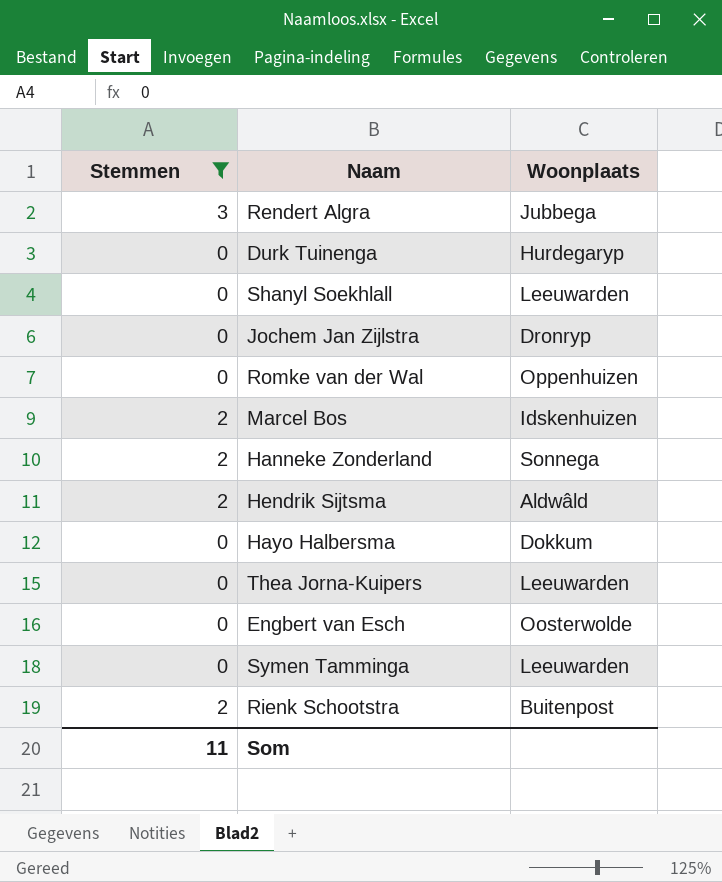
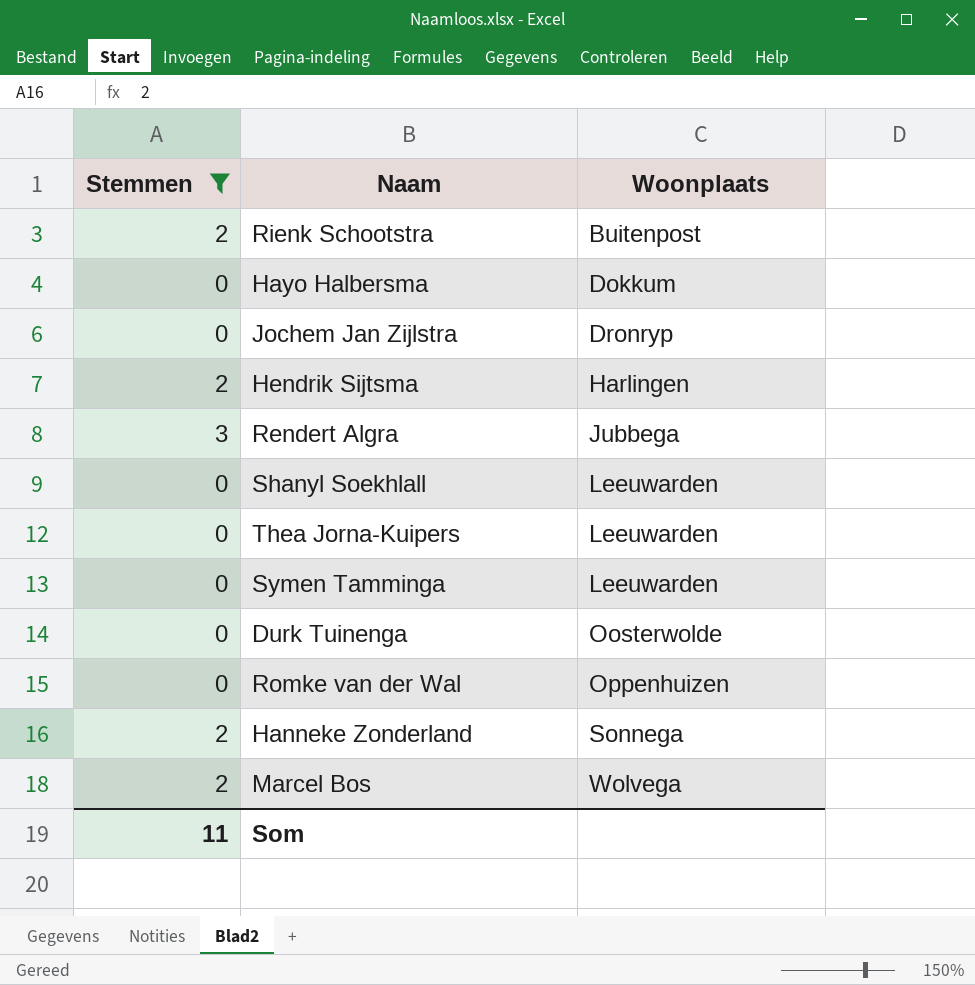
row order: none -> Woonplaats ascending
row Engbert van Esch: 0 | Oosterwolde -> none
Hendrik Sijtsma | Woonplaats: Aldwâld -> Harlingen
Durk Tuinenga | Woonplaats: Hurdegaryp -> Oosterwolde
Marcel Bos | Woonplaats: Idskenhuizen -> Wolvega

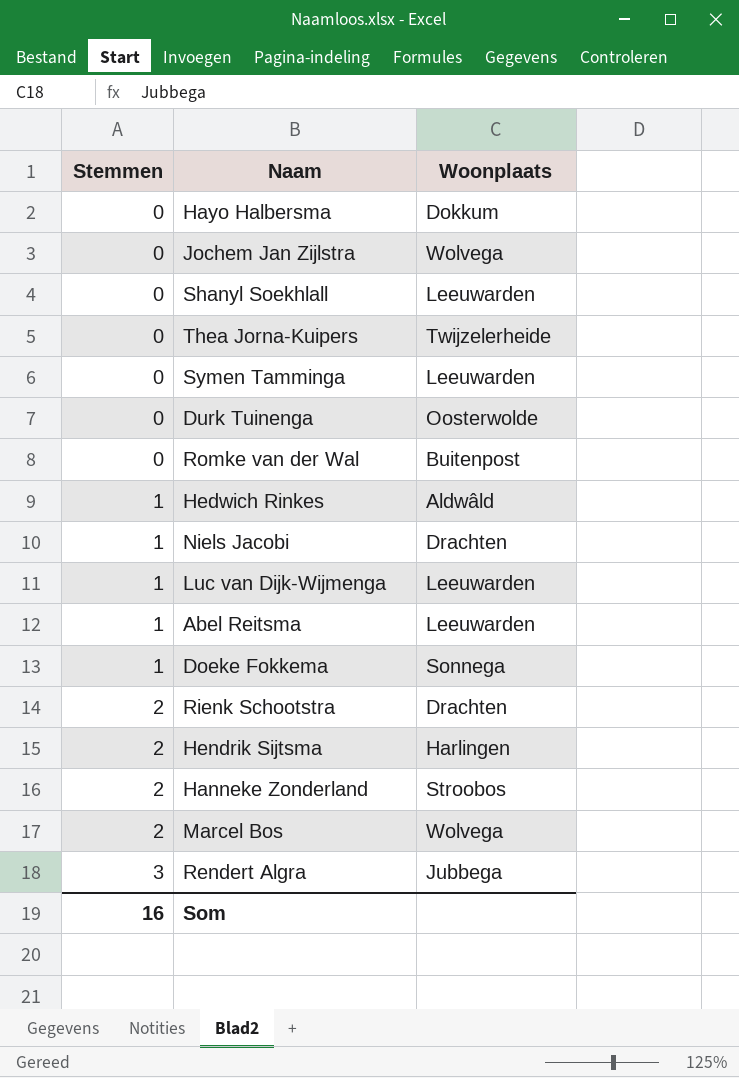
filter: Stemmen != 1 -> none
row order: Woonplaats ascending -> Stemmen ascending
Jochem Jan Zijlstra | Woonplaats: Dronryp -> Wolvega
Thea Jorna-Kuipers | Woonplaats: Leeuwarden -> Twijzelerheide
Romke van der Wal | Woonplaats: Oppenhuizen -> Buitenpost
Rienk Schootstra | Woonplaats: Buitenpost -> Drachten
Hanneke Zonderland | Woonplaats: Sonnega -> Stroobos
Som | Stemmen: 11 -> 16

